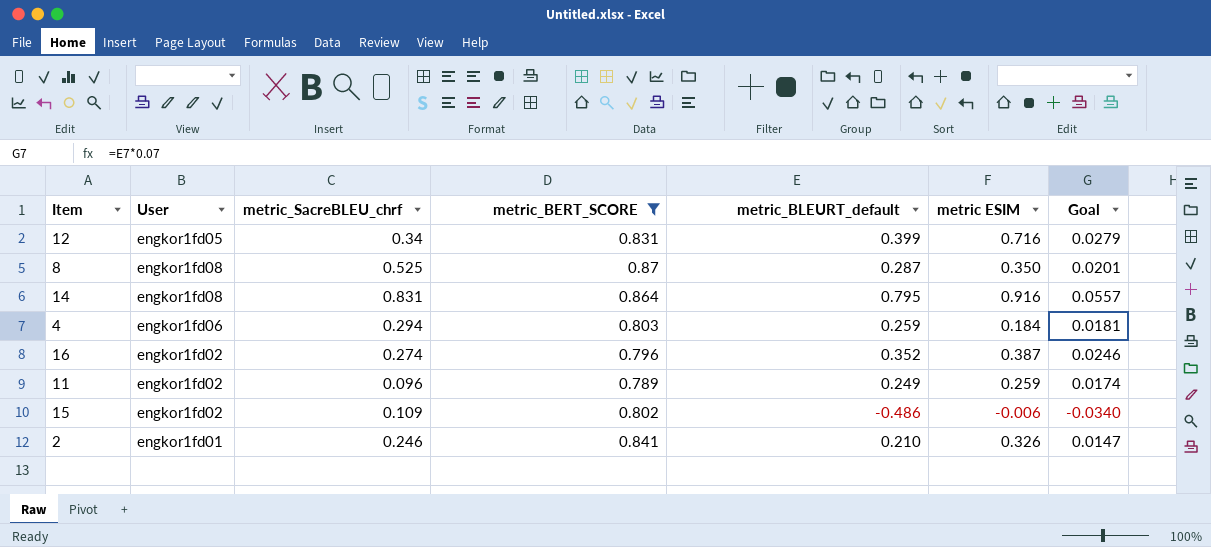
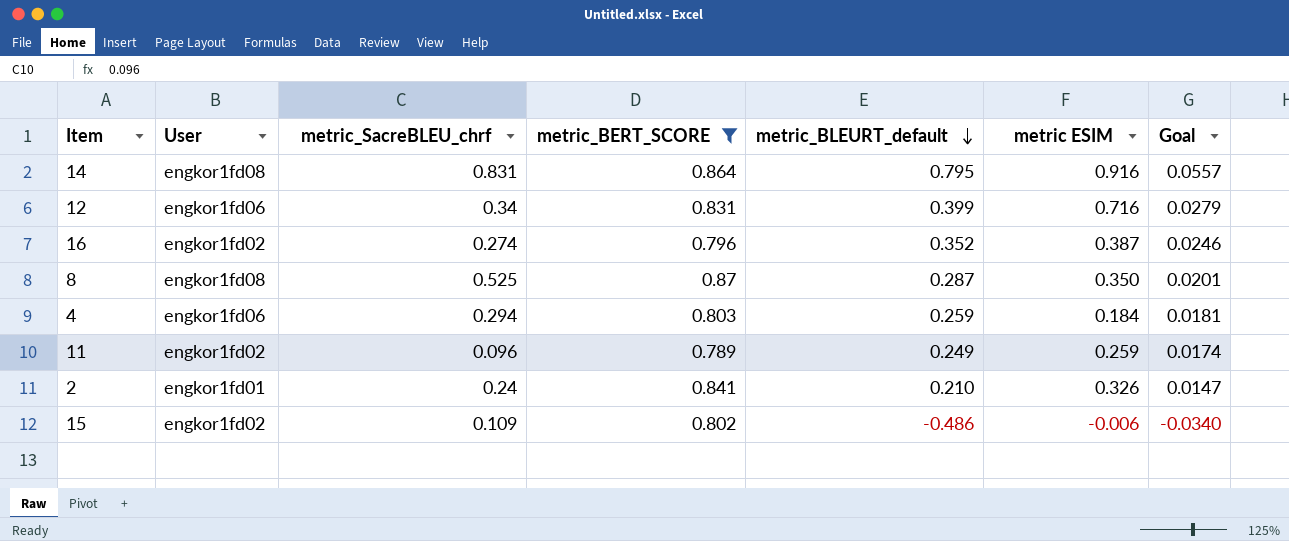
row order: none -> metric_BLEURT_default descending
12 | User: engkor1fd05 -> engkor1fd06
2 | metric_SacreBLEU_chrf: 0.246 -> 0.24

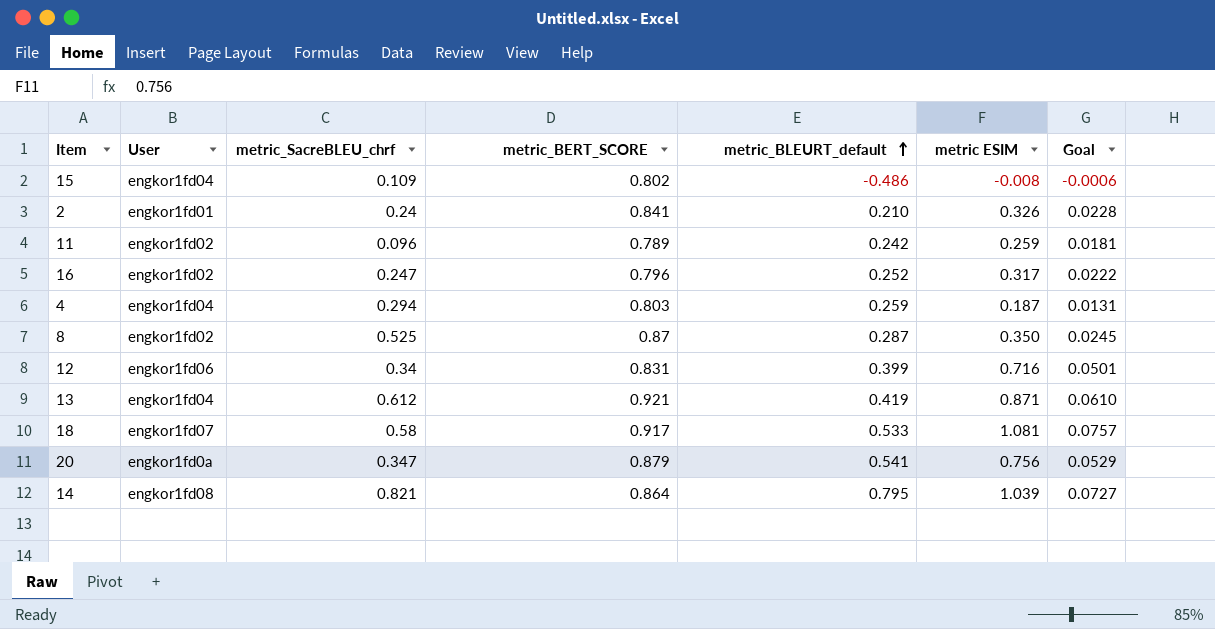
filter: metric_BERT_SCORE <= 0.87 -> none
row order: metric_BLEURT_default descending -> metric_BLEURT_default ascending
column Goal | formula: [metric_BLEURT_default] * 0.07 -> [metric ESIM] * 0.07
15 | User: engkor1fd02 -> engkor1fd04
15 | metric ESIM: -0.006 -> -0.008
11 | metric_BLEURT_default: 0.249 -> 0.242
16 | metric_SacreBLEU_chrf: 0.274 -> 0.247
16 | metric_BLEURT_default: 0.352 -> 0.252
16 | metric ESIM: 0.387 -> 0.317
4 | User: engkor1fd06 -> engkor1fd04
4 | metric ESIM: 0.184 -> 0.187
8 | User: engkor1fd08 -> engkor1fd02
14 | metric_SacreBLEU_chrf: 0.831 -> 0.821
14 | metric ESIM: 0.916 -> 1.039

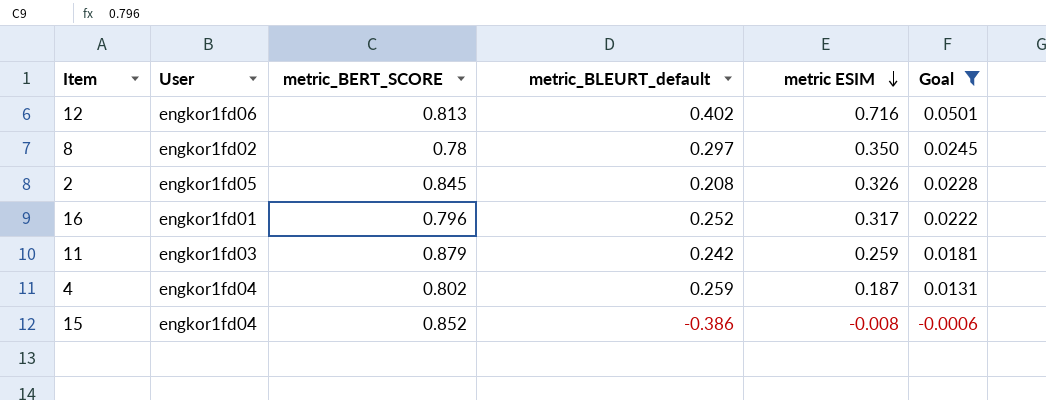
filter: none -> Goal <= 0.0501
row order: metric_BLEURT_default ascending -> metric ESIM descending
column metric_SacreBLEU_chrf | position: 3 -> none
12 | metric_BERT_SCORE: 0.831 -> 0.813
12 | metric_BLEURT_default: 0.399 -> 0.402
8 | metric_BERT_SCORE: 0.87 -> 0.78
8 | metric_BLEURT_default: 0.287 -> 0.297
2 | User: engkor1fd01 -> engkor1fd05
2 | metric_BERT_SCORE: 0.841 -> 0.845
2 | metric_BLEURT_default: 0.210 -> 0.208
16 | User: engkor1fd02 -> engkor1fd01
11 | User: engkor1fd02 -> engkor1fd03
11 | metric_BERT_SCORE: 0.789 -> 0.879
4 | metric_BERT_SCORE: 0.803 -> 0.802
15 | metric_BERT_SCORE: 0.802 -> 0.852
15 | metric_BLEURT_default: -0.486 -> -0.386

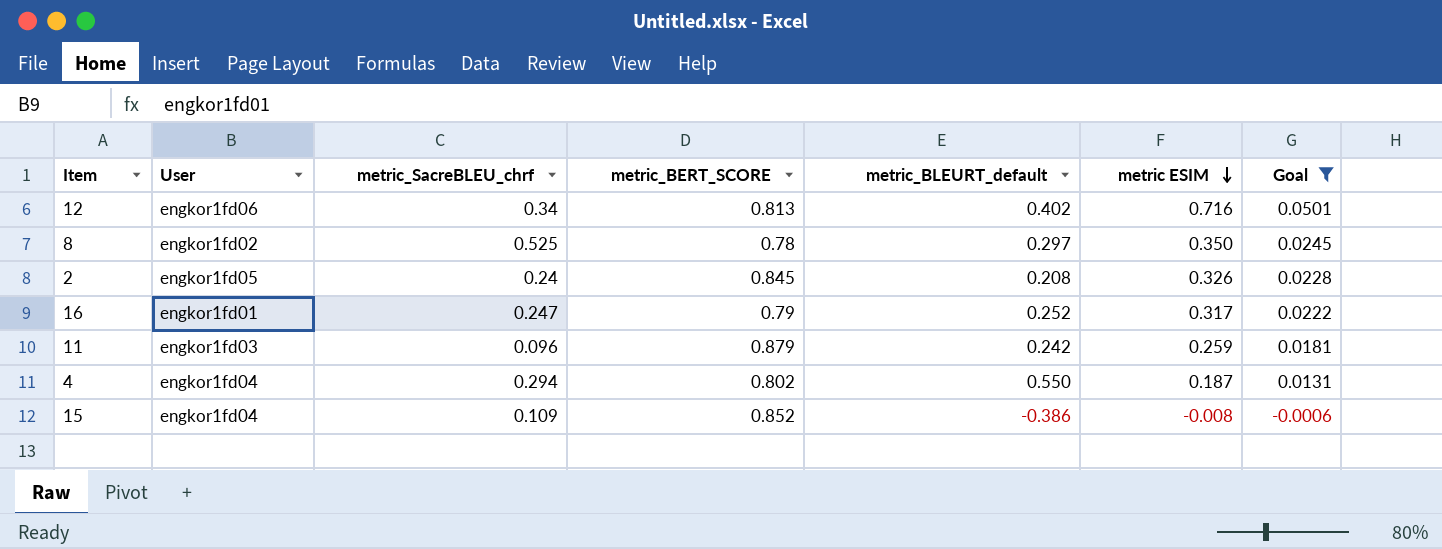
column metric_SacreBLEU_chrf | position: none -> 3
16 | metric_BERT_SCORE: 0.796 -> 0.79
4 | metric_BLEURT_default: 0.259 -> 0.550

